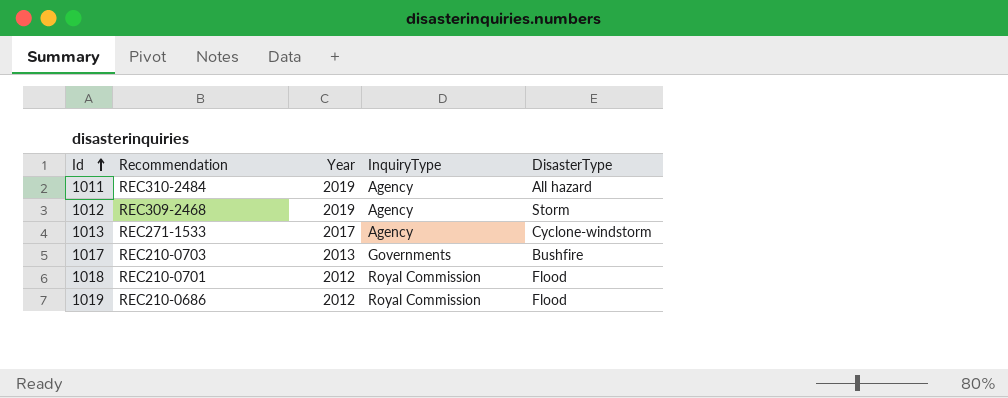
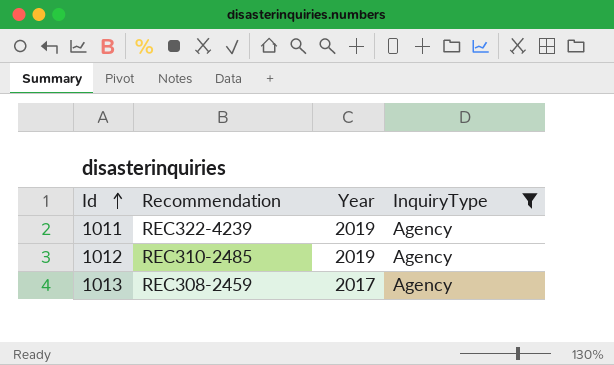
filter: none -> InquiryType = Agency
column DisasterType | position: 5 -> none
1011 | Recommendation: REC310-2484 -> REC322-4239
1012 | Recommendation: REC309-2468 -> REC310-2485
1013 | Recommendation: REC271-1533 -> REC308-2459

